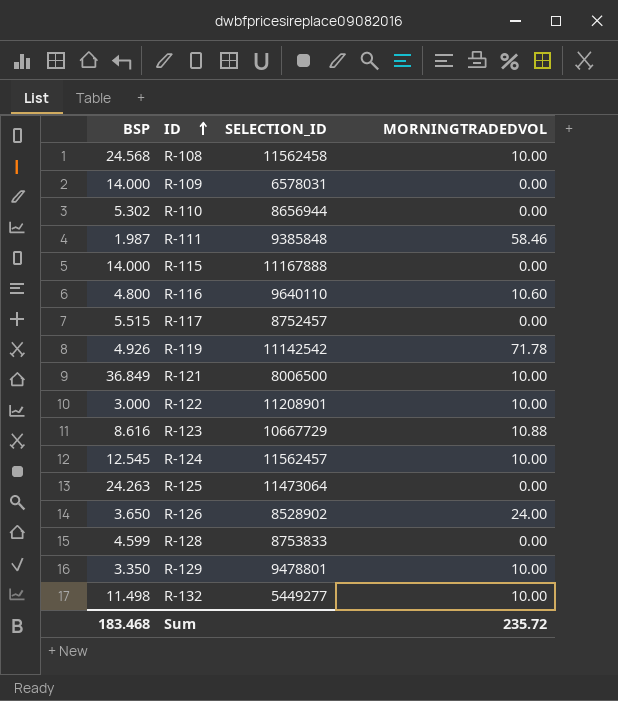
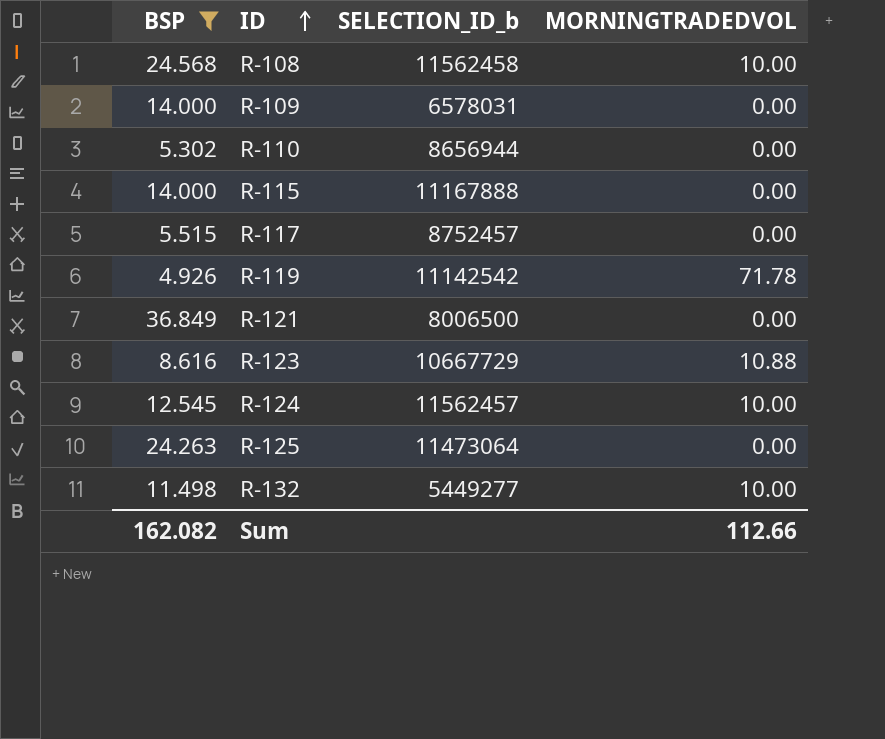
filter: none -> BSP >= 4.926
column name: SELECTION_ID -> SELECTION_ID_b
R-121 | MORNINGTRADEDVOL: 10.00 -> 0.00
Sum | BSP: 183.468 -> 162.082
Sum | MORNINGTRADEDVOL: 235.72 -> 112.66

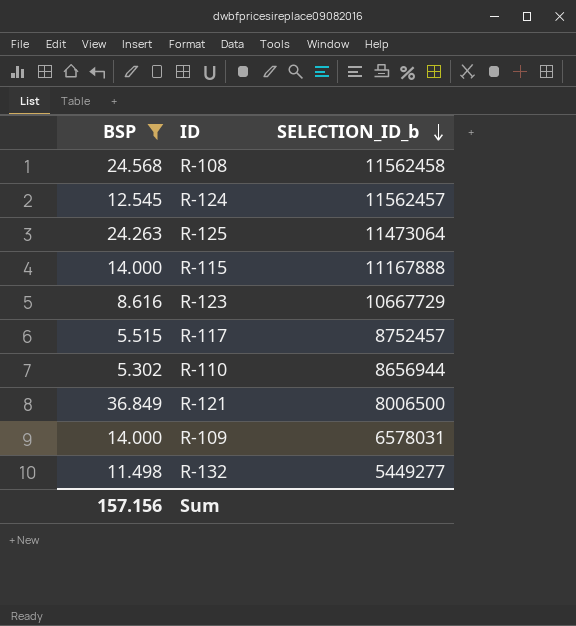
row order: ID ascending -> SELECTION_ID_b descending
column MORNINGTRADEDVOL | position: 4 -> none
row R-119: 4.926 | 11142542 | 71.78 -> none
Sum | BSP: 162.082 -> 157.156

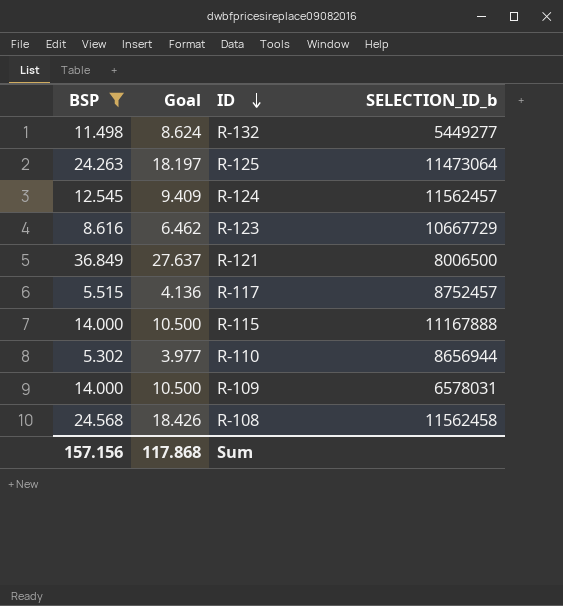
row order: SELECTION_ID_b descending -> ID descending
column Goal | formula: none -> [BSP] * 0.75

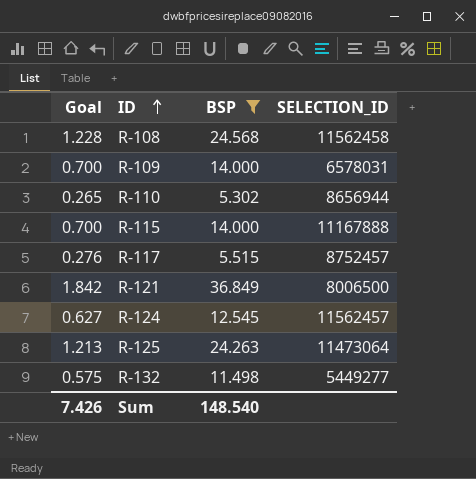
row order: ID descending -> ID ascending
column Goal | formula: [BSP] * 0.75 -> [BSP] * 0.05
column BSP | position: 1 -> 3
column name: SELECTION_ID_b -> SELECTION_ID
row R-123: 8.616 | 6.462 | 10667729 -> none
Sum | Goal: 117.868 -> 7.426
Sum | BSP: 157.156 -> 148.540

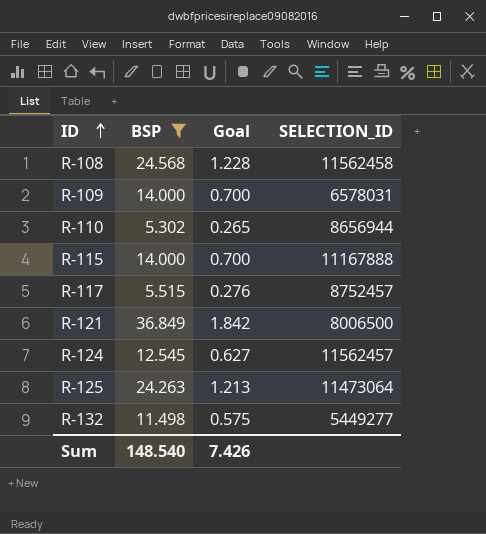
column Goal | position: 1 -> 3

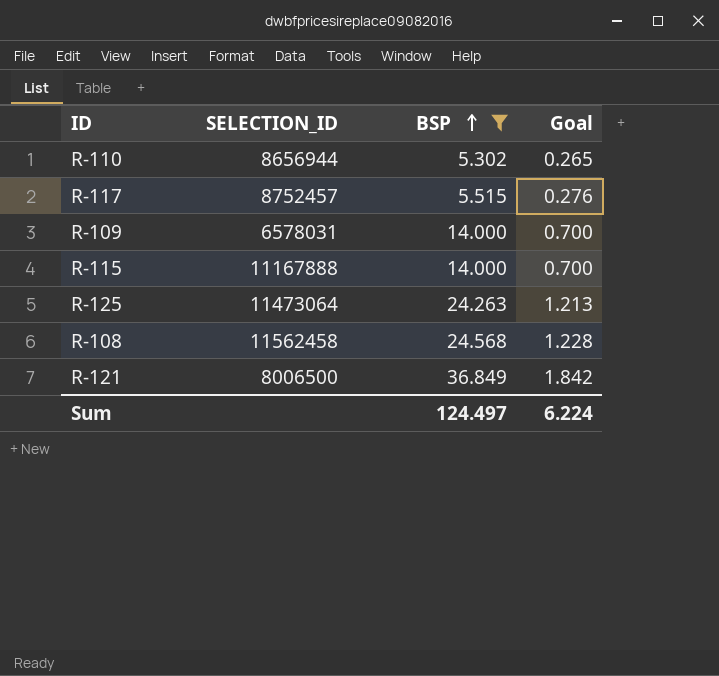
row order: ID ascending -> BSP ascending
column SELECTION_ID | position: 4 -> 2
row R-124: 12.545 | 0.627 | 11562457 -> none
row R-132: 11.498 | 0.575 | 5449277 -> none
Sum | BSP: 148.540 -> 124.497
Sum | Goal: 7.426 -> 6.224

